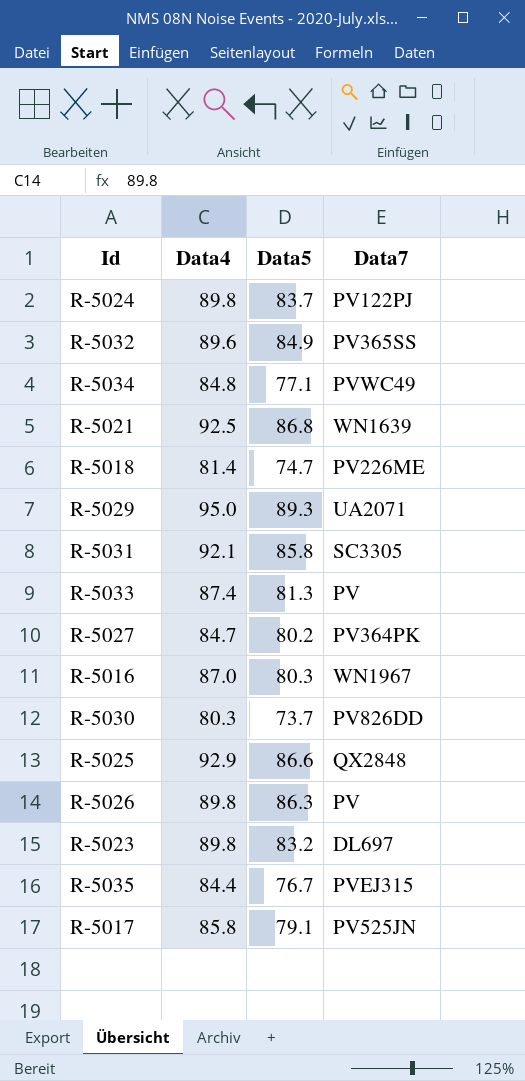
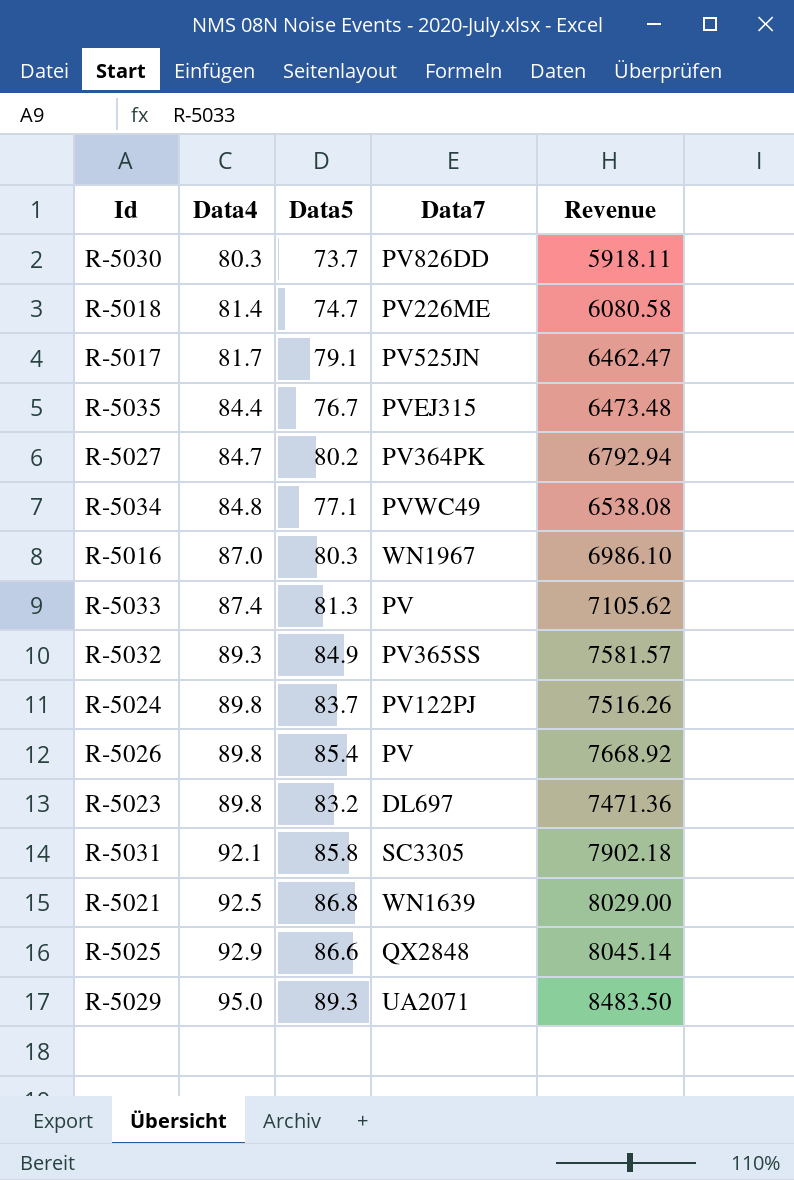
row order: none -> Data4 ascending
column Revenue | formula: none -> [Data4] * [Data5]
R-5017 | Data4: 85.8 -> 81.7
R-5032 | Data4: 89.6 -> 89.3
R-5026 | Data5: 86.3 -> 85.4

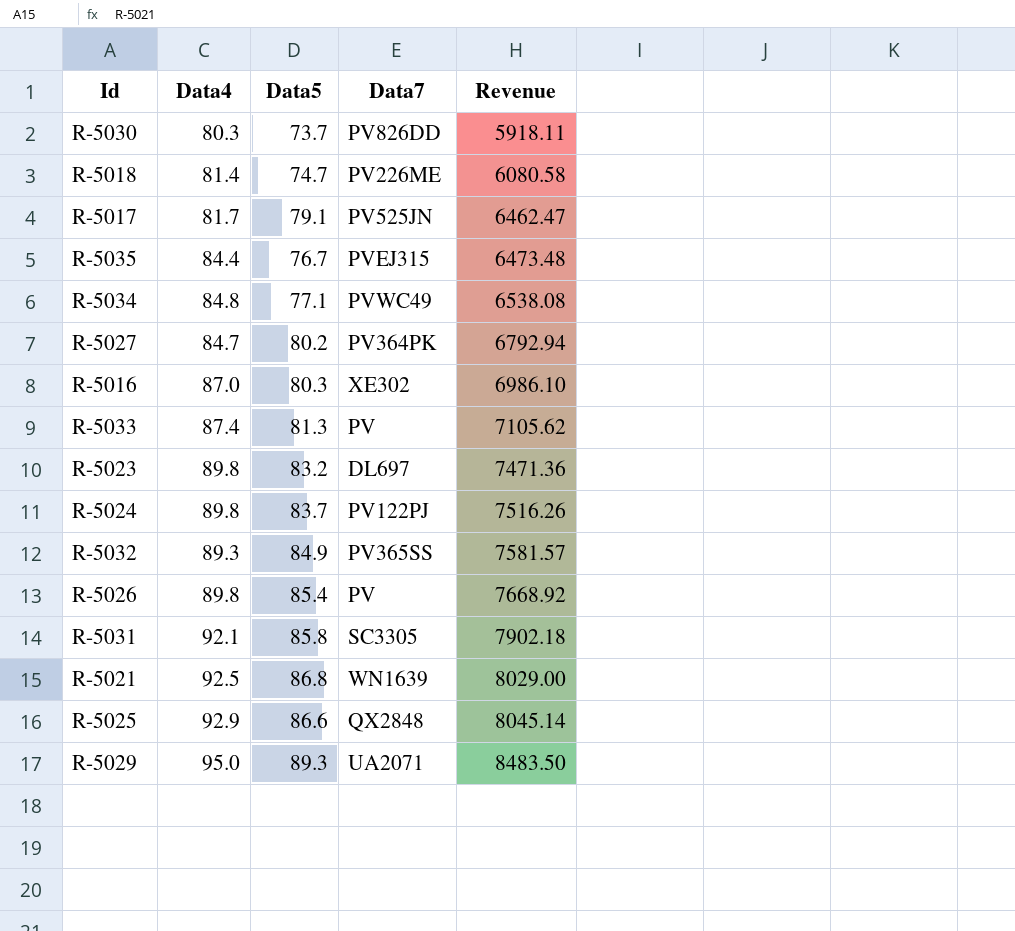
row order: Data4 ascending -> Revenue ascending
R-5016 | Data7: WN1967 -> XE302

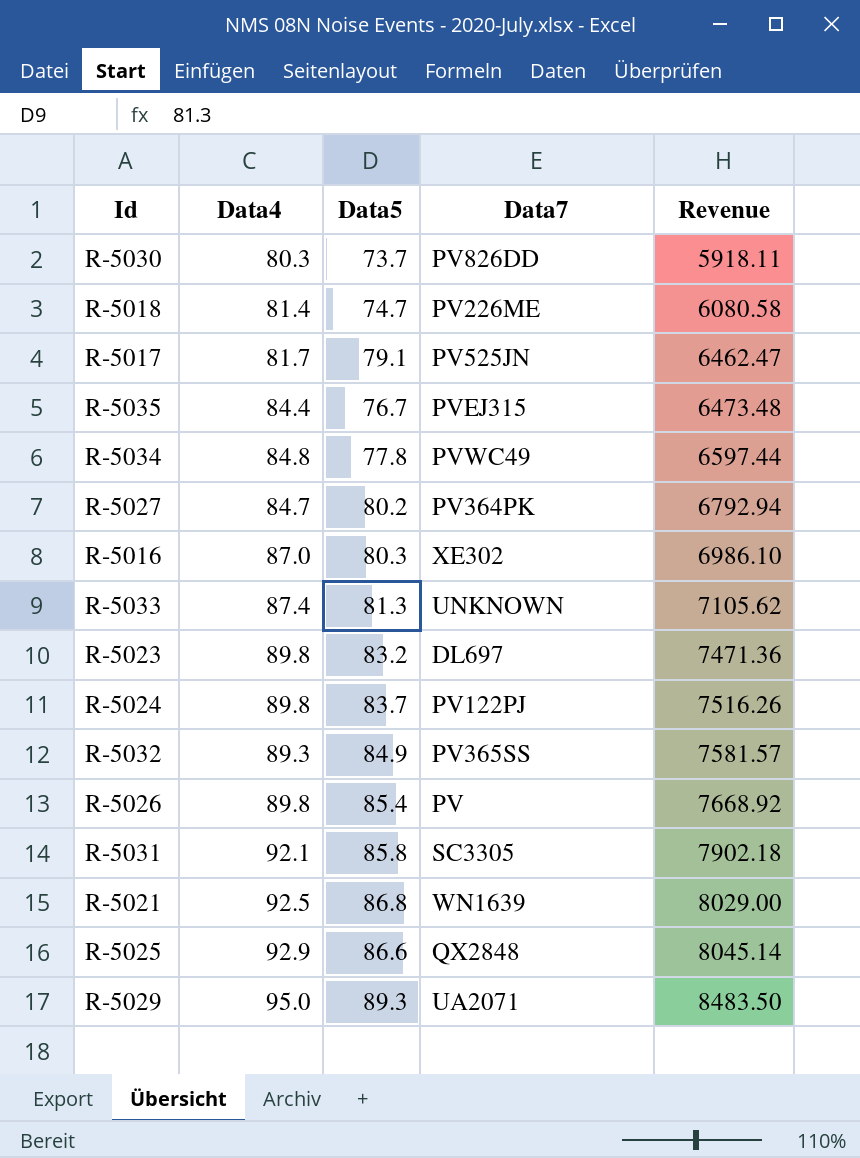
R-5034 | Data5: 77.1 -> 77.8
R-5034 | Revenue: 6538.08 -> 6597.44
R-5033 | Data7: PV -> UNKNOWN

